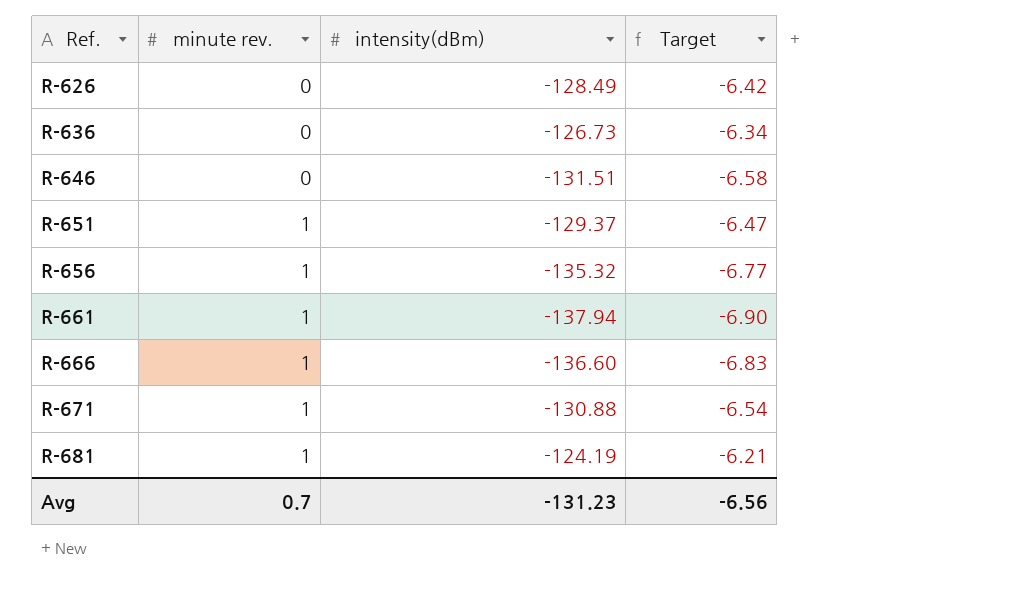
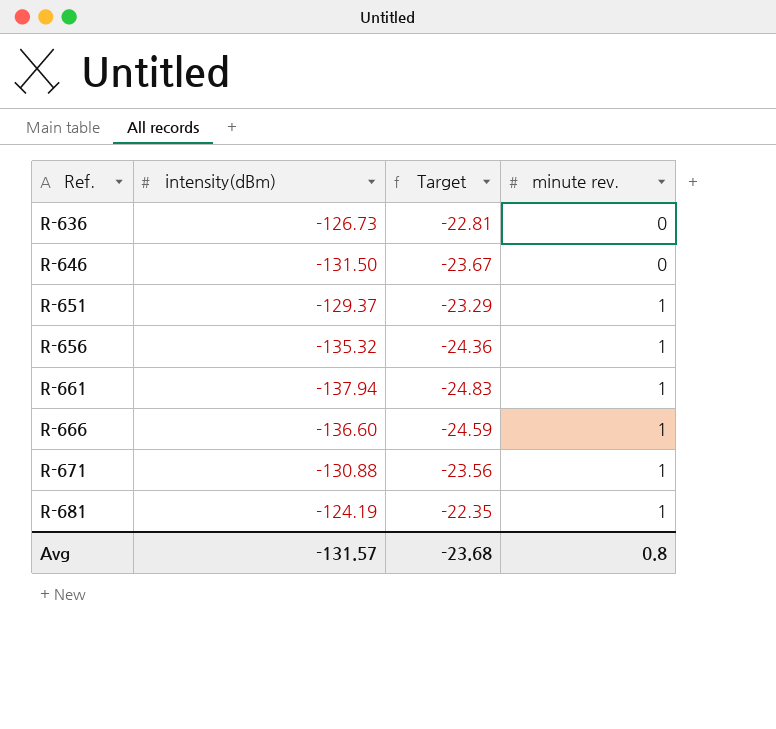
column Target | formula: [intensity(dBm)] * 0.05 -> [intensity(dBm)] * 0.18
column minute rev. | position: 2 -> 4
row R-626: 0 | -128.49 | -6.42 -> none
R-646 | intensity(dBm): -131.51 -> -131.50
Avg | intensity(dBm): -131.23 -> -131.57
Avg | Target: -6.56 -> -23.68
Avg | minute rev.: 0.7 -> 0.8

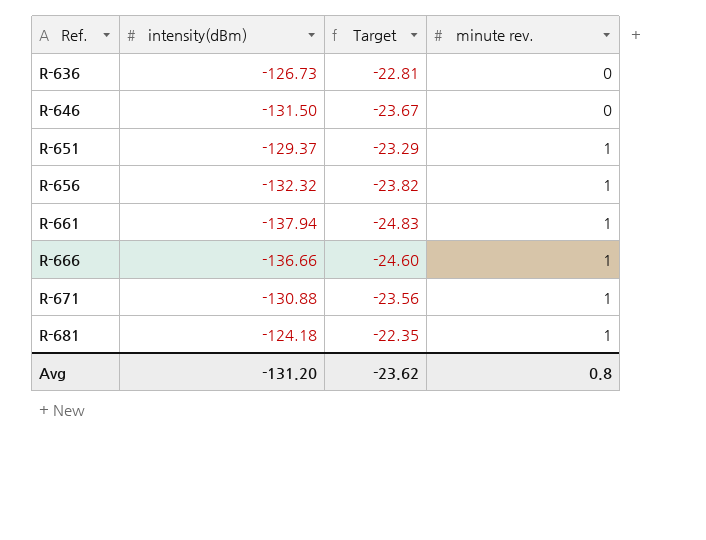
R-656 | intensity(dBm): -135.32 -> -132.32
R-656 | Target: -24.36 -> -23.82
R-666 | intensity(dBm): -136.60 -> -136.66
R-666 | Target: -24.59 -> -24.60
R-681 | intensity(dBm): -124.19 -> -124.18
Avg | intensity(dBm): -131.57 -> -131.20
Avg | Target: -23.68 -> -23.62

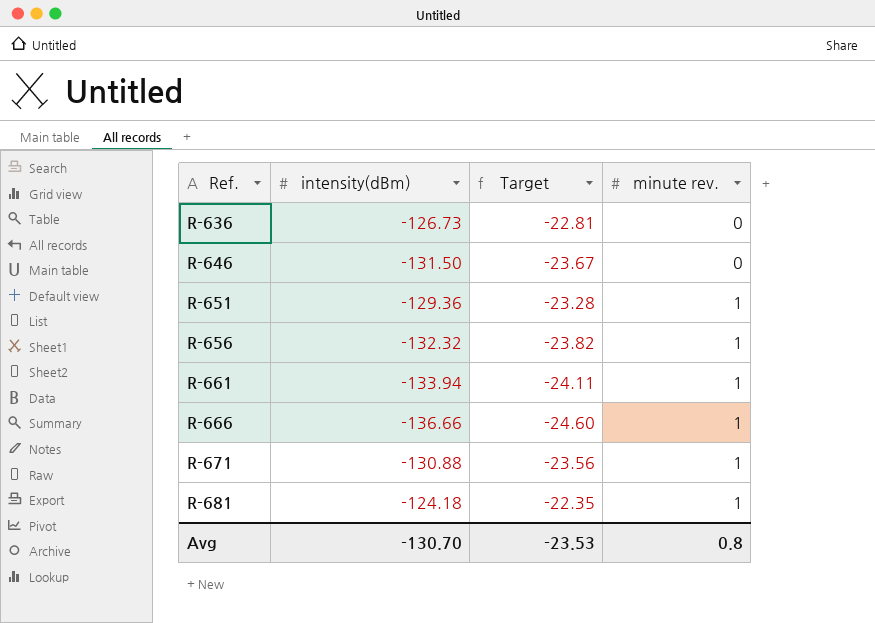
R-651 | intensity(dBm): -129.37 -> -129.36
R-651 | Target: -23.29 -> -23.28
R-661 | intensity(dBm): -137.94 -> -133.94
R-661 | Target: -24.83 -> -24.11
Avg | intensity(dBm): -131.20 -> -130.70
Avg | Target: -23.62 -> -23.53

